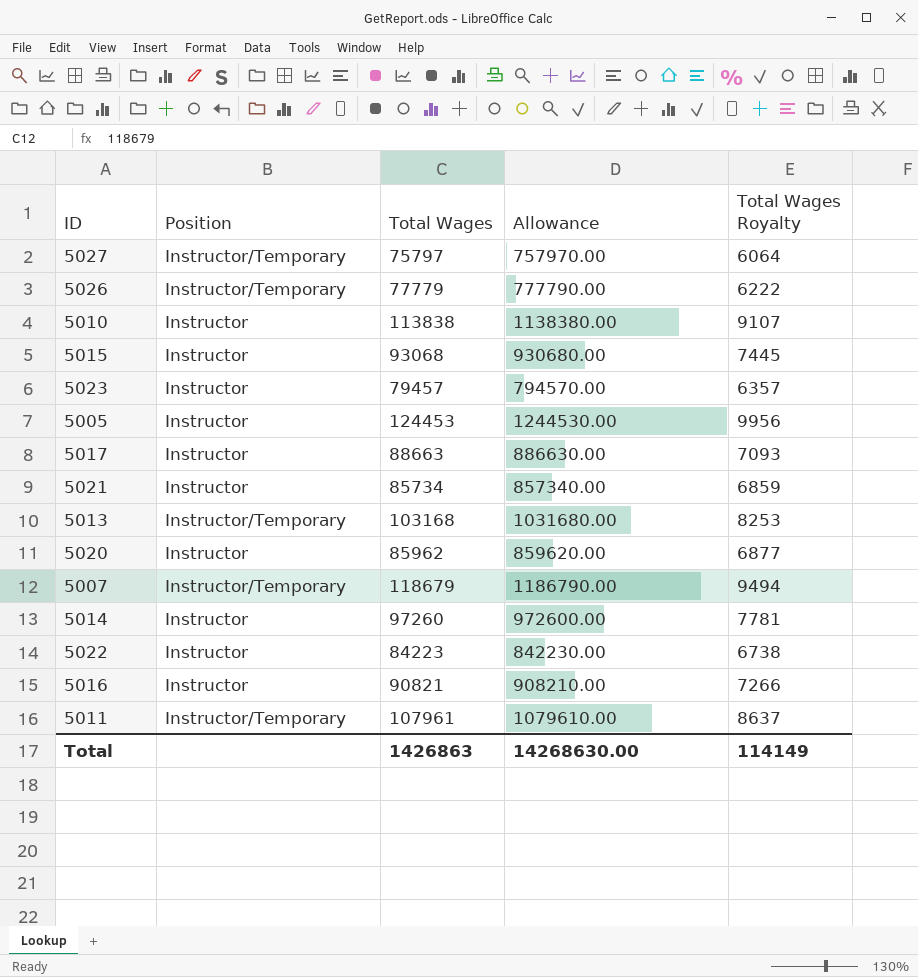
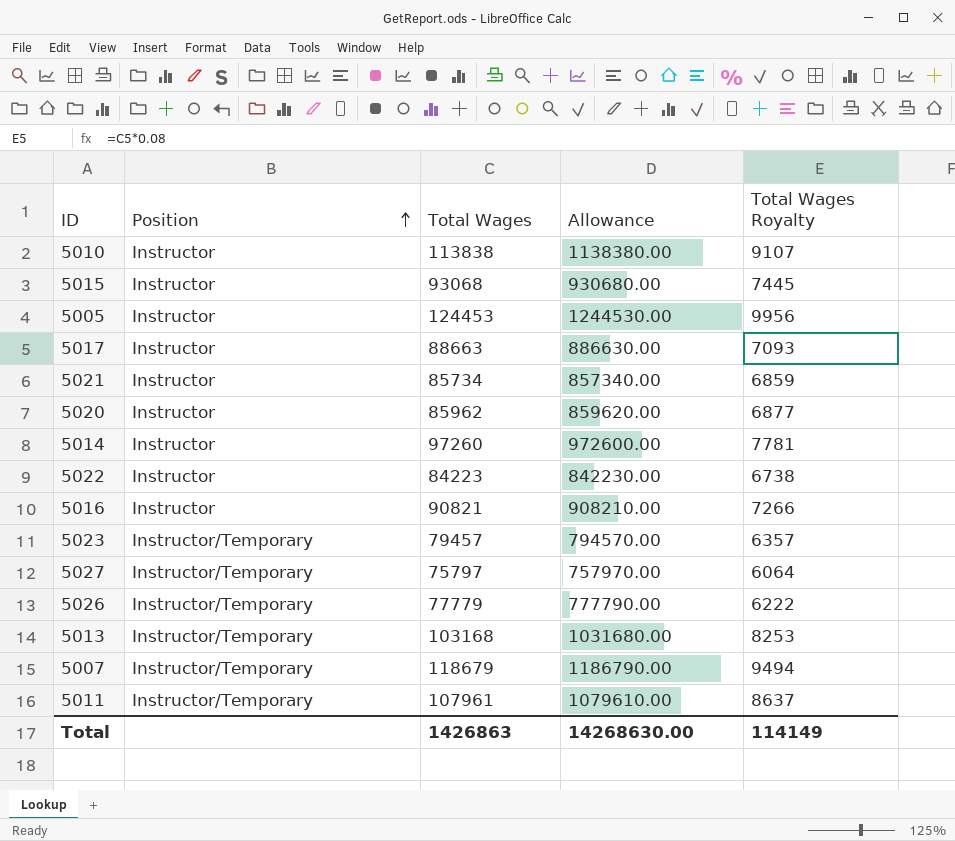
row order: none -> Position ascending
5023 | Position: Instructor -> Instructor/Temporary

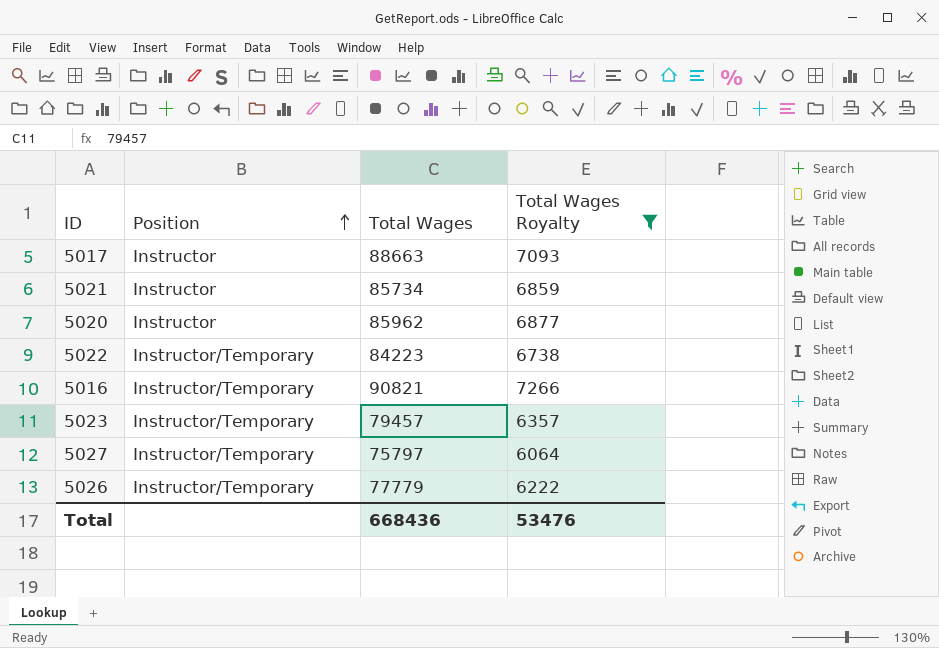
filter: none -> Total Wages Royalty <= 7266
column Allowance | formula: [Total Wages] * 10 -> none
5022 | Position: Instructor -> Instructor/Temporary
5016 | Position: Instructor -> Instructor/Temporary
Total | Total Wages: 1426863 -> 668436
Total | Total Wages Royalty: 114149 -> 53476

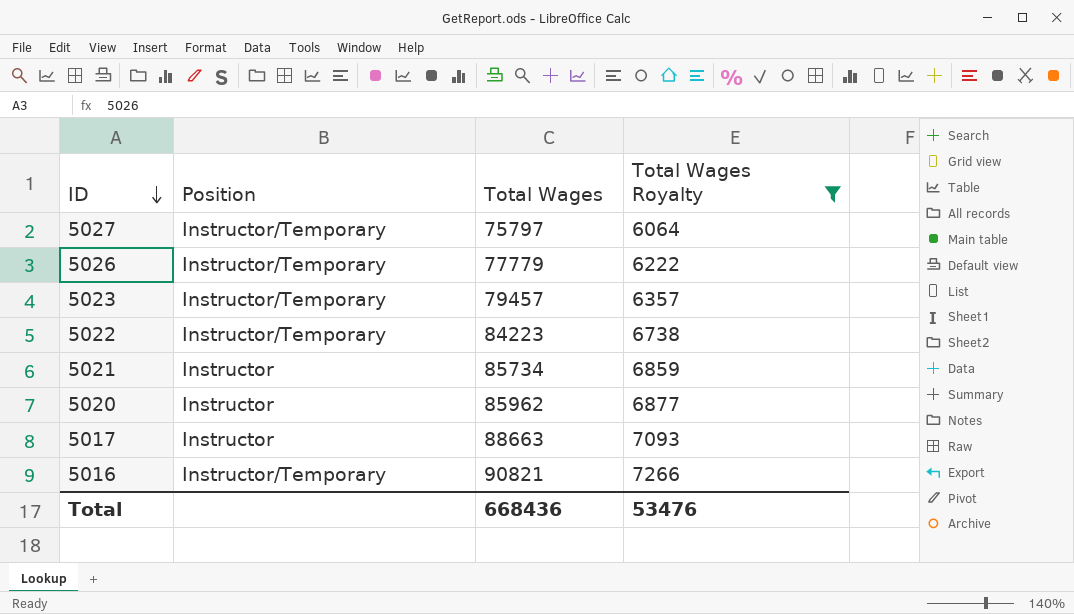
row order: Position ascending -> ID descending

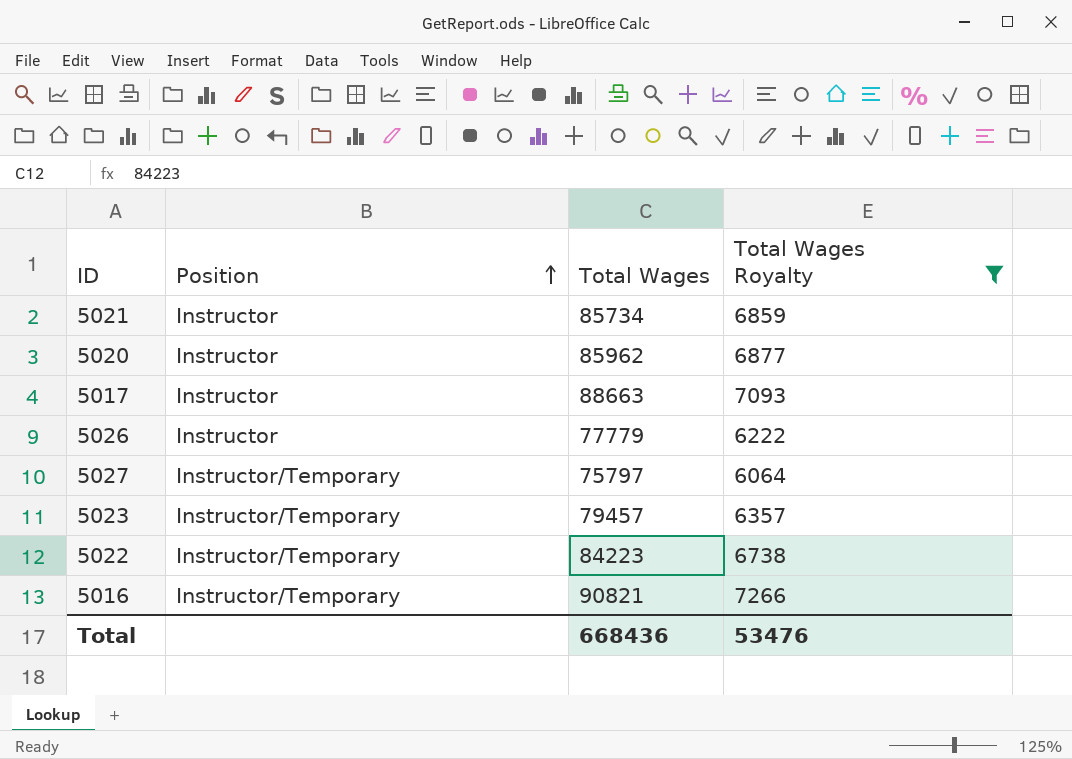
row order: ID descending -> Position ascending
5026 | Position: Instructor/Temporary -> Instructor

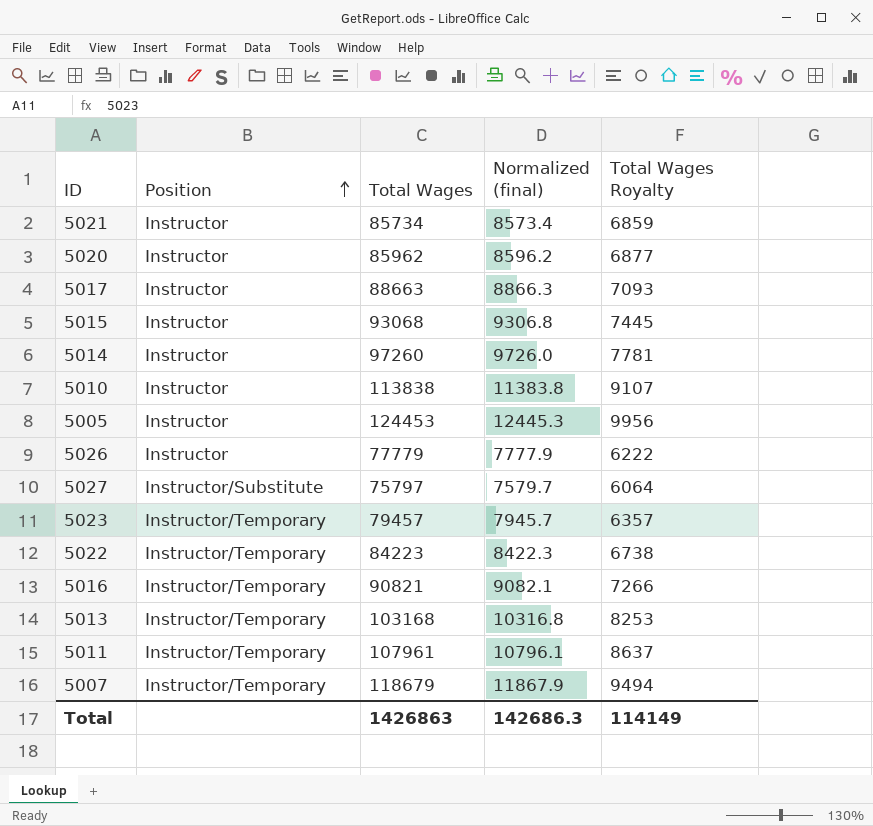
filter: Total Wages Royalty <= 7266 -> none
column Normalized (final) | formula: none -> [Total Wages] * 0.1
5027 | Position: Instructor/Temporary -> Instructor/Substitute
Total | Total Wages: 668436 -> 1426863
Total | Total Wages Royalty: 53476 -> 114149

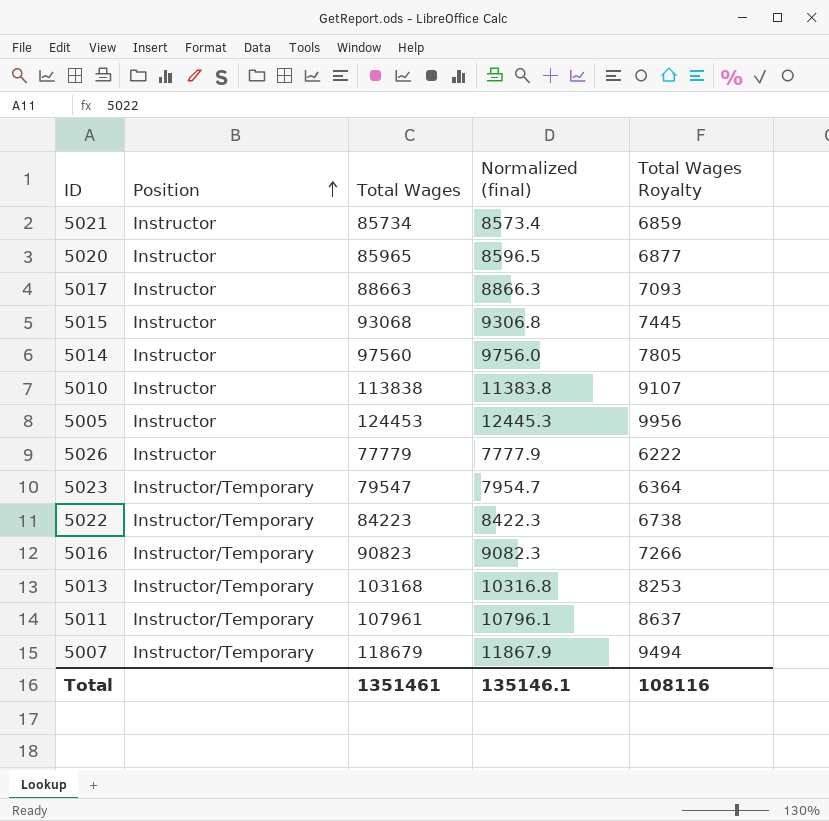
row 5027: Instructor/Substitute | 75797 | 7579.7 | 6064 -> none
5020 | Total Wages: 85962 -> 85965
5020 | Normalized (final): 8596.2 -> 8596.5
5014 | Total Wages: 97260 -> 97560
5014 | Normalized (final): 9726.0 -> 9756.0
5014 | Total Wages Royalty: 7781 -> 7805
5023 | Total Wages: 79457 -> 79547
5023 | Normalized (final): 7945.7 -> 7954.7
5023 | Total Wages Royalty: 6357 -> 6364
5016 | Total Wages: 90821 -> 90823
5016 | Normalized (final): 9082.1 -> 9082.3
Total | Total Wages: 1426863 -> 1351461
Total | Normalized (final): 142686.3 -> 135146.1
Total | Total Wages Royalty: 114149 -> 108116

